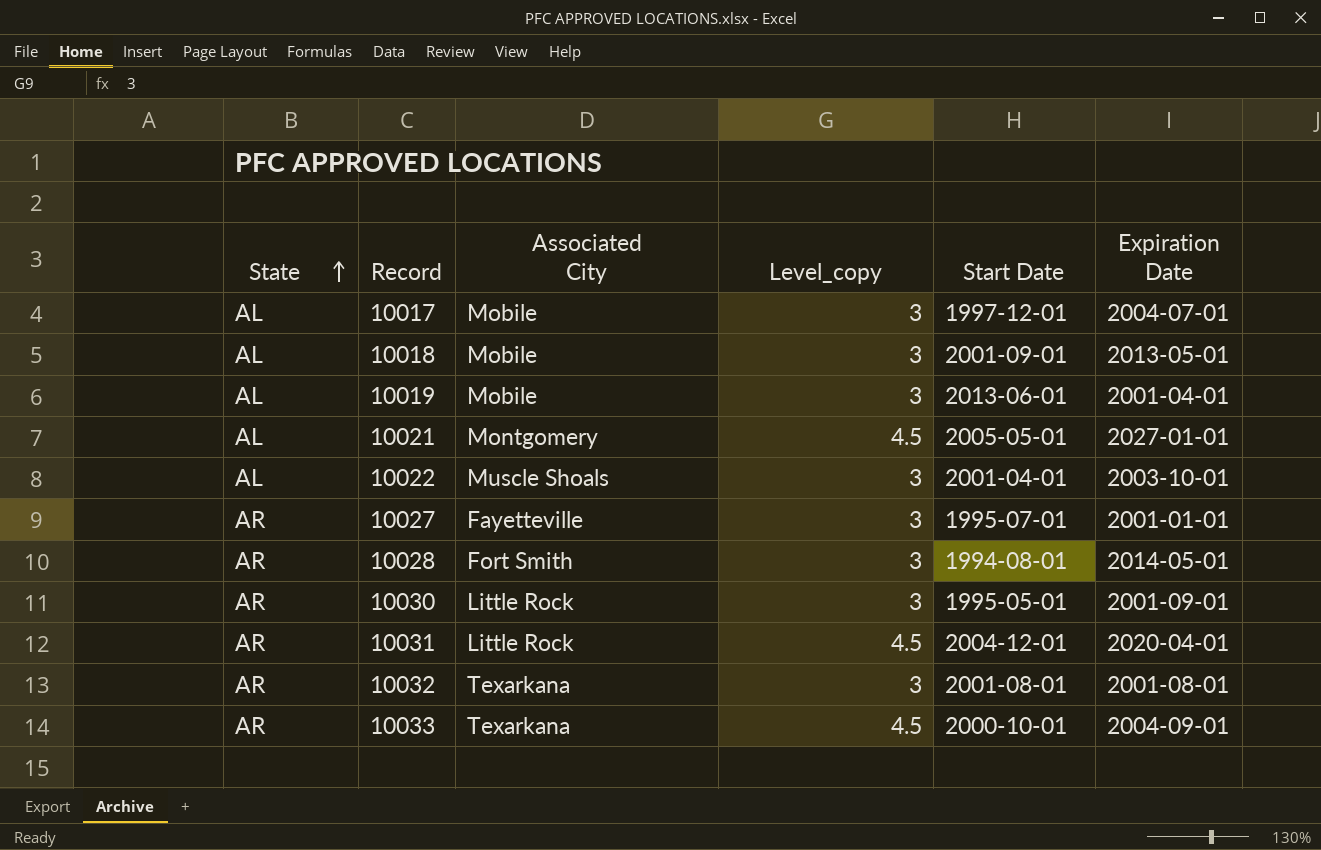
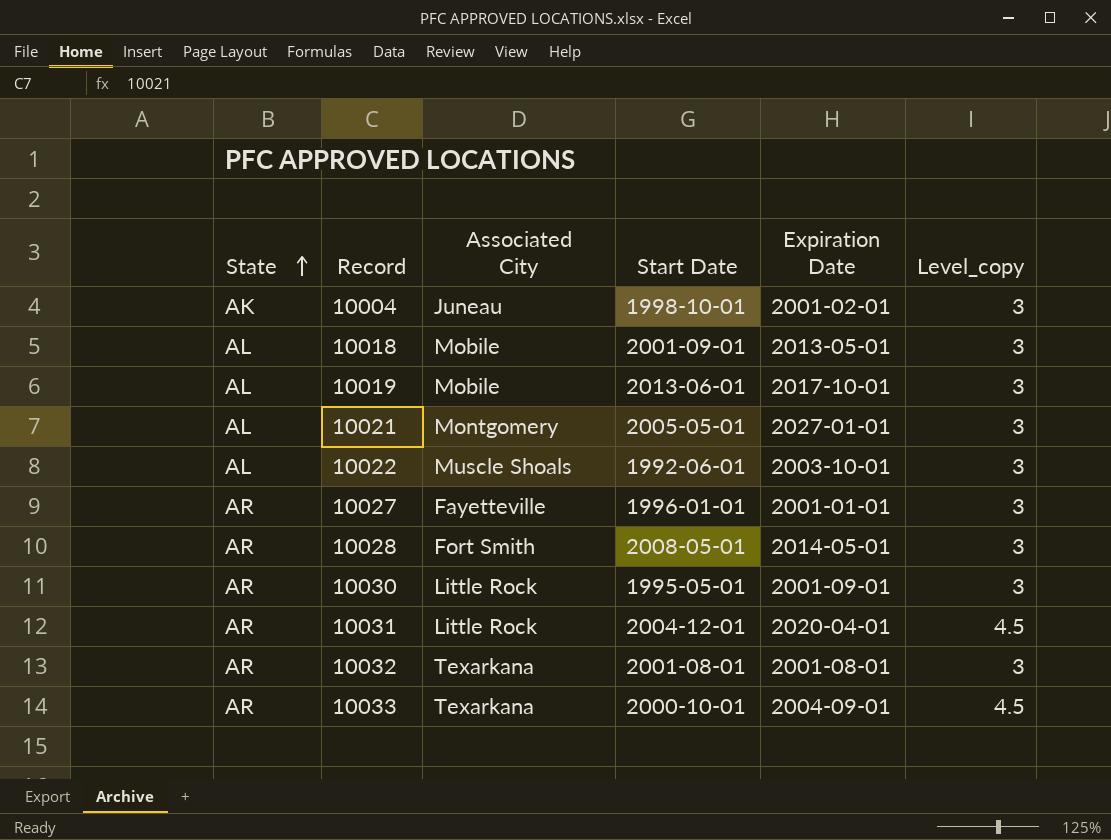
column Level_copy | position: 4 -> 6
row 10017: AL | Mobile | 3 | 1997-12-01 | 2004-07-01 -> none
row 10004: none -> AK | Juneau | 1998-10-01 | 2001-02-01 | 3
10019 | Expiration Date: 2001-04-01 -> 2017-10-01
10021 | Level_copy: 4.5 -> 3
10022 | Start Date: 2001-04-01 -> 1992-06-01
10027 | Start Date: 1995-07-01 -> 1996-01-01
10028 | Start Date: 1994-08-01 -> 2008-05-01

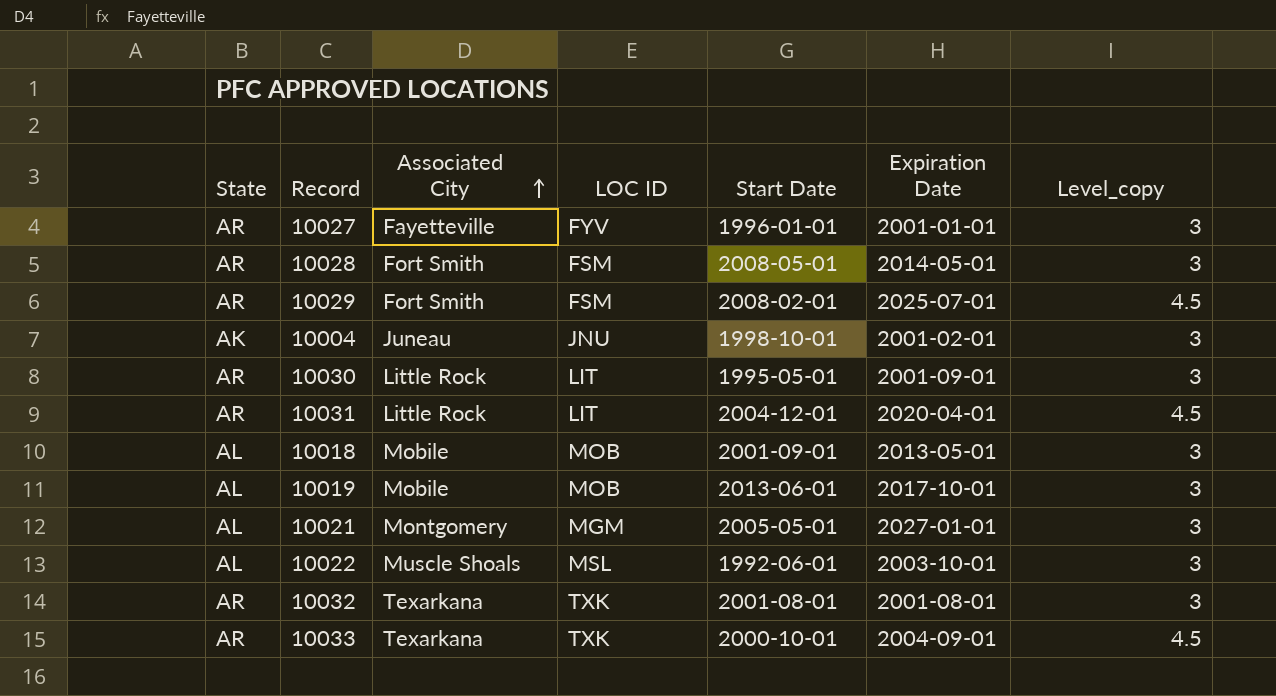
row order: State ascending -> Associated City ascending
column LOC ID | position: none -> 4
row 10029: none -> AR | Fort Smith | FSM | 2008-02-01 | 2025-07-01 | 4.5

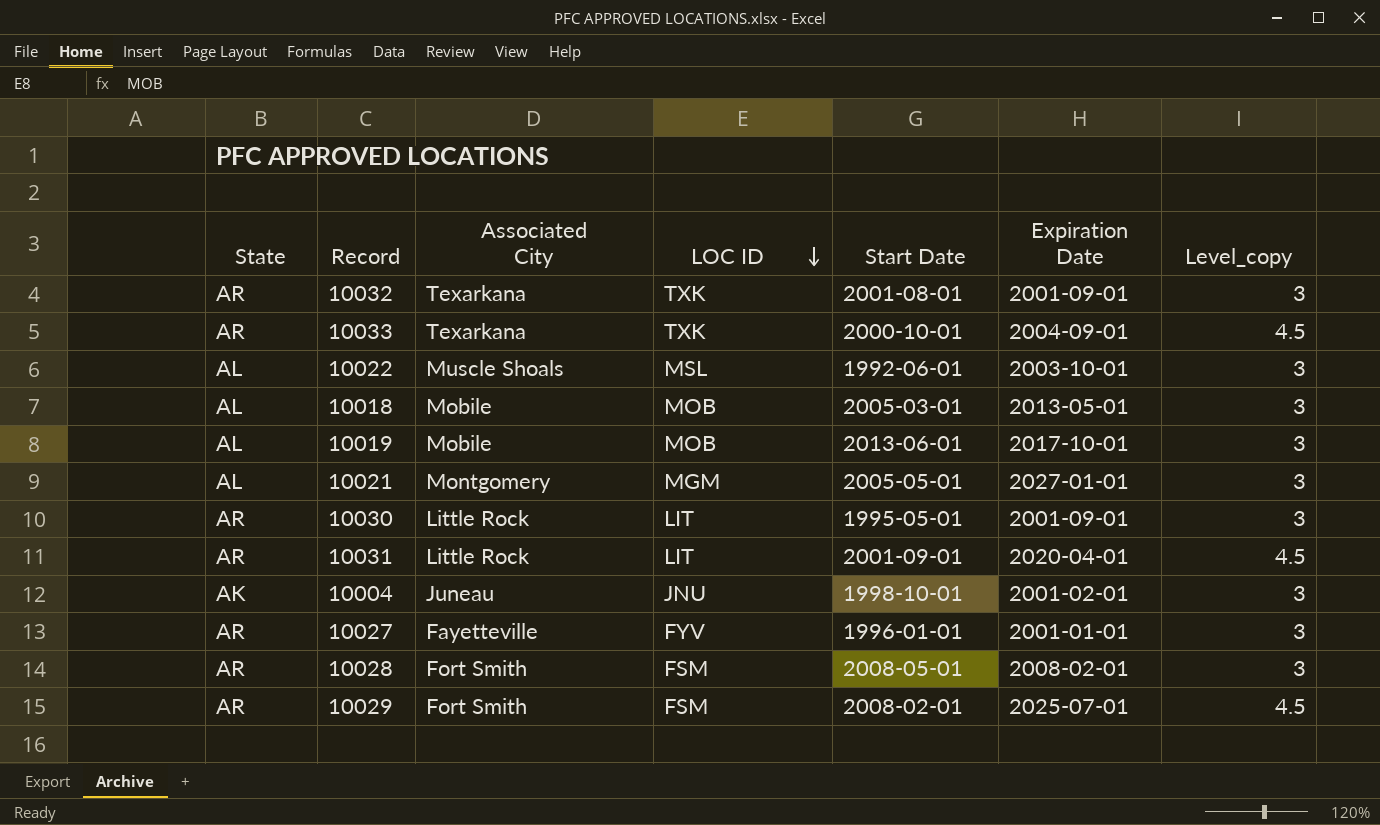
row order: Associated City ascending -> LOC ID descending
10032 | Expiration Date: 2001-08-01 -> 2001-09-01
10018 | Start Date: 2001-09-01 -> 2005-03-01
10031 | Start Date: 2004-12-01 -> 2001-09-01
10028 | Expiration Date: 2014-05-01 -> 2008-02-01

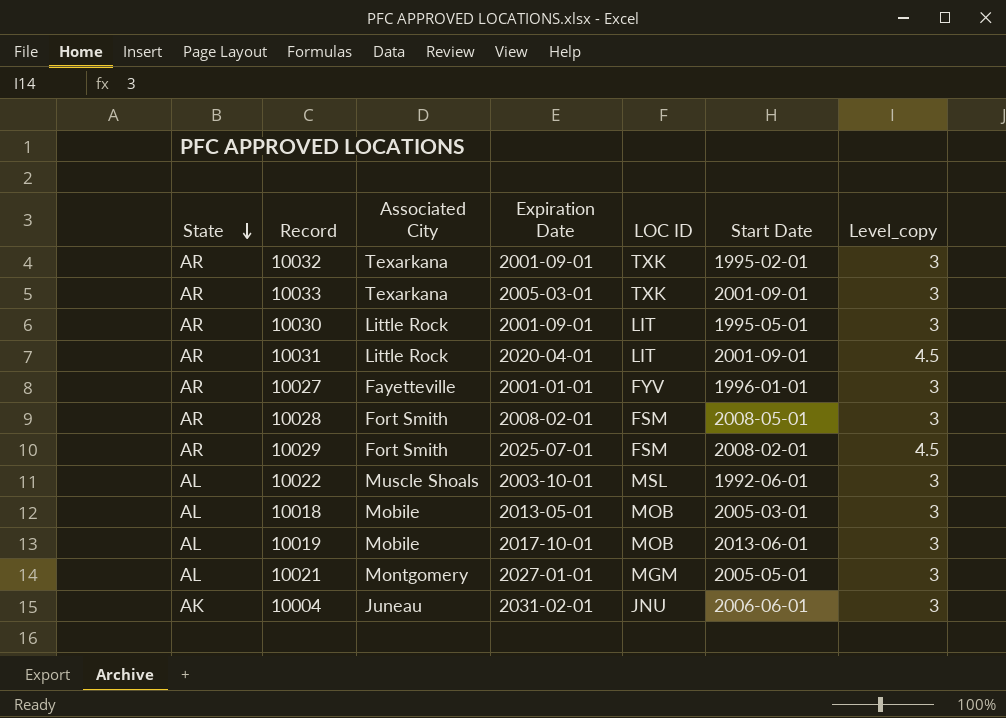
row order: LOC ID descending -> State descending
column Expiration Date | position: 6 -> 4
10032 | Start Date: 2001-08-01 -> 1995-02-01
10033 | Expiration Date: 2004-09-01 -> 2005-03-01
10033 | Start Date: 2000-10-01 -> 2001-09-01
10033 | Level_copy: 4.5 -> 3
10004 | Expiration Date: 2001-02-01 -> 2031-02-01
10004 | Start Date: 1998-10-01 -> 2006-06-01

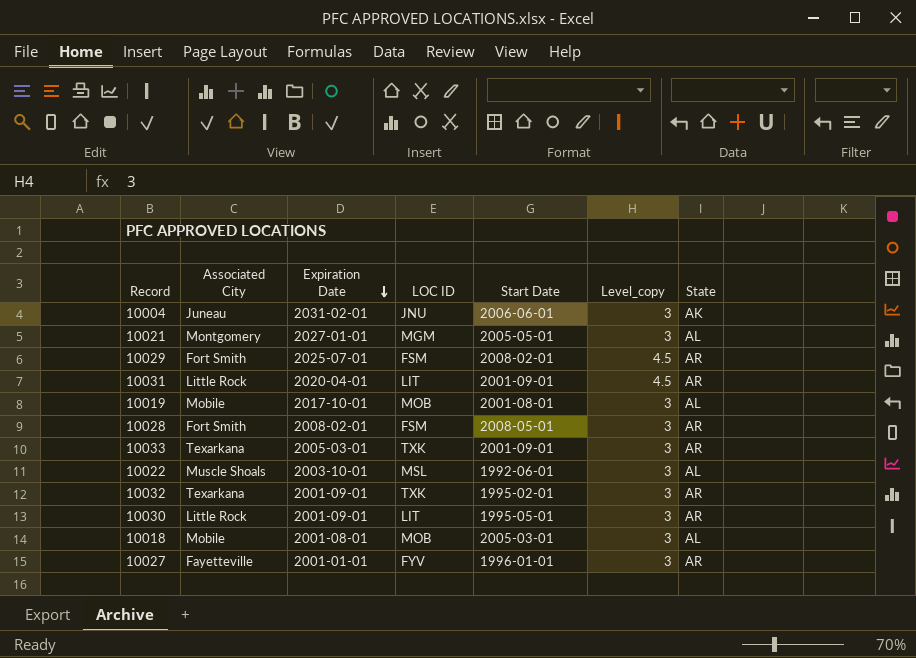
row order: State descending -> Expiration Date descending
column State | position: 1 -> 7
10019 | Start Date: 2013-06-01 -> 2001-08-01
10018 | Expiration Date: 2013-05-01 -> 2001-08-01

